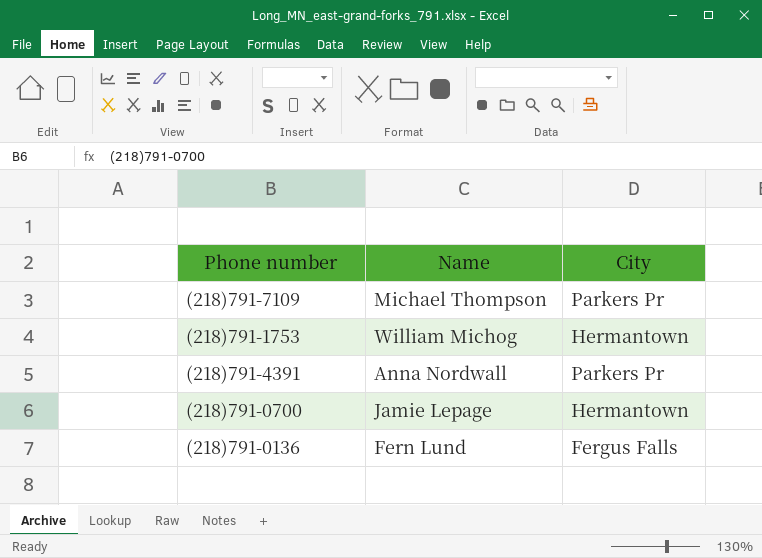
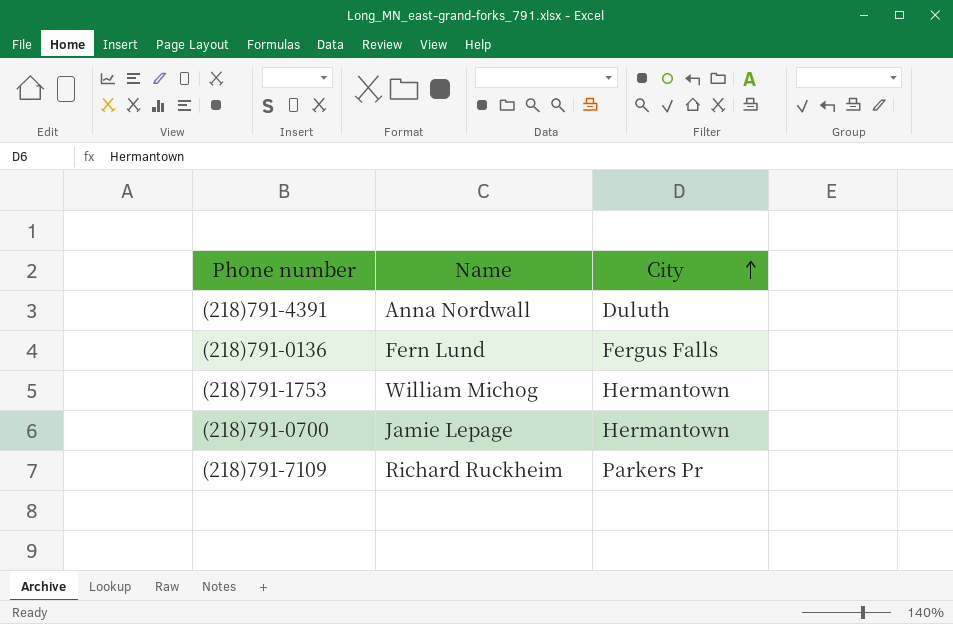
row order: none -> City ascending
(218)791-4391 | City: Parkers Pr -> Duluth
(218)791-7109 | Name: Michael Thompson -> Richard Ruckheim

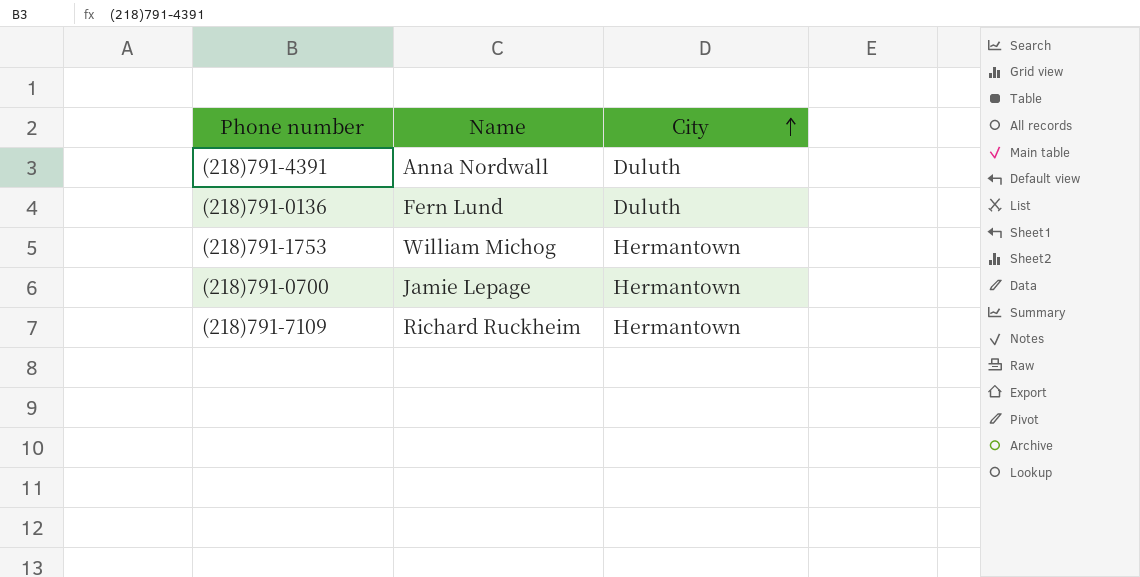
(218)791-0136 | City: Fergus Falls -> Duluth
(218)791-7109 | City: Parkers Pr -> Hermantown

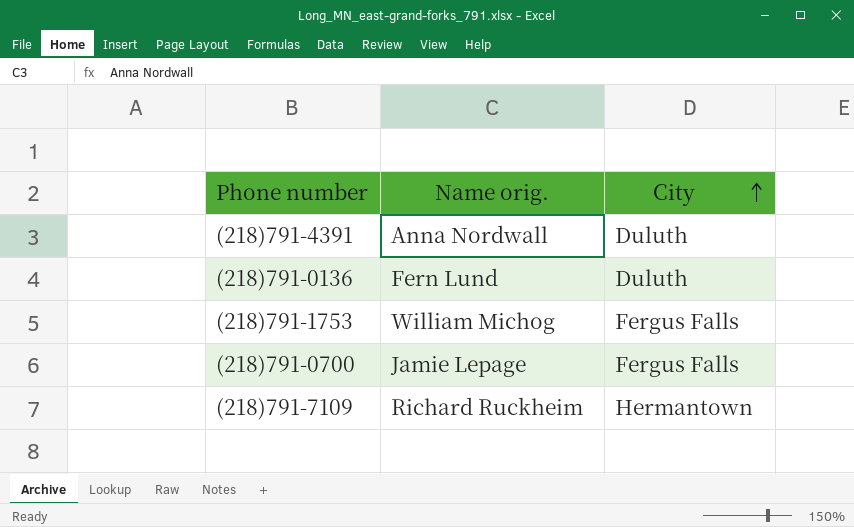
column name: Name -> Name orig.
(218)791-1753 | City: Hermantown -> Fergus Falls
(218)791-0700 | City: Hermantown -> Fergus Falls

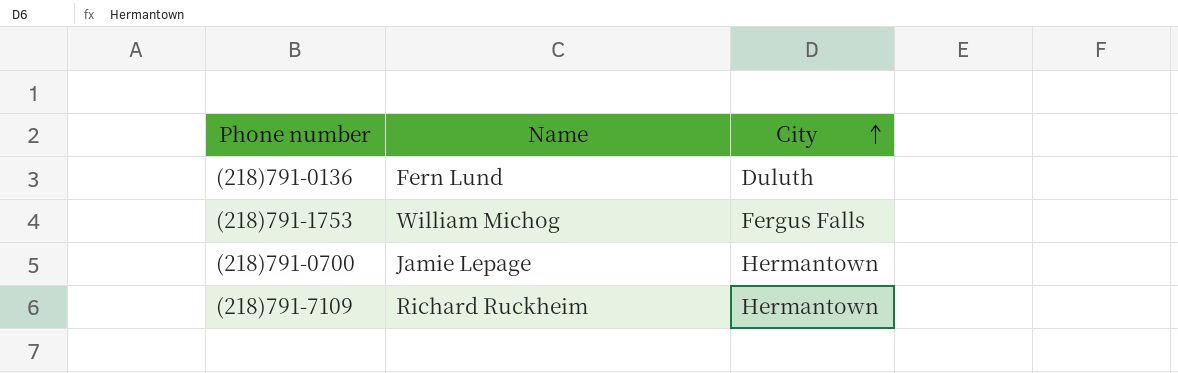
column name: Name orig. -> Name
row (218)791-4391: Anna Nordwall | Duluth -> none
(218)791-0700 | City: Fergus Falls -> Hermantown

